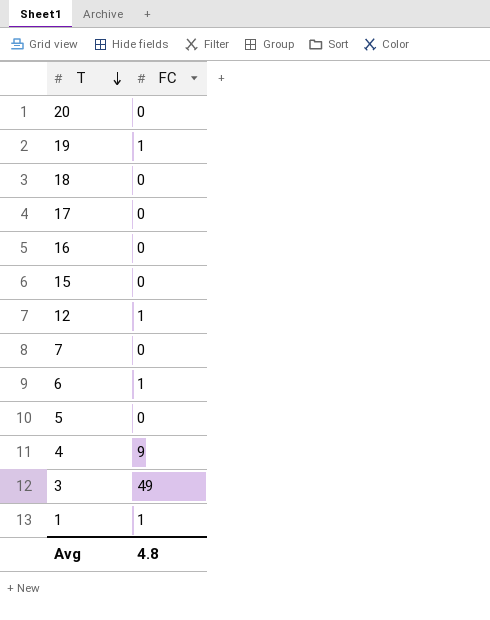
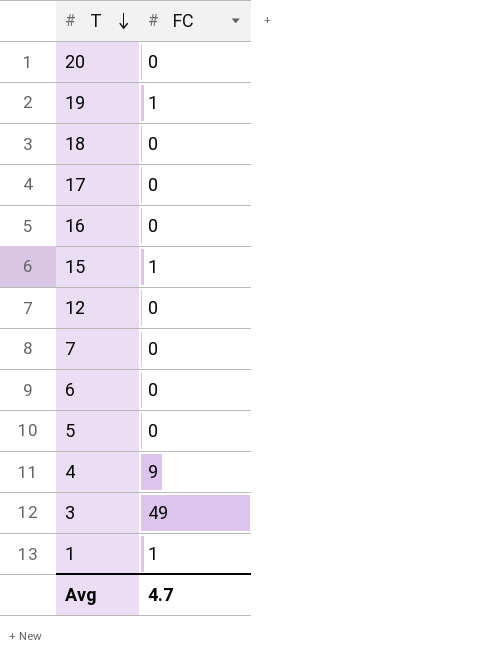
15 | FC: 0 -> 1
12 | FC: 1 -> 0
6 | FC: 1 -> 0
Avg | FC: 4.8 -> 4.7

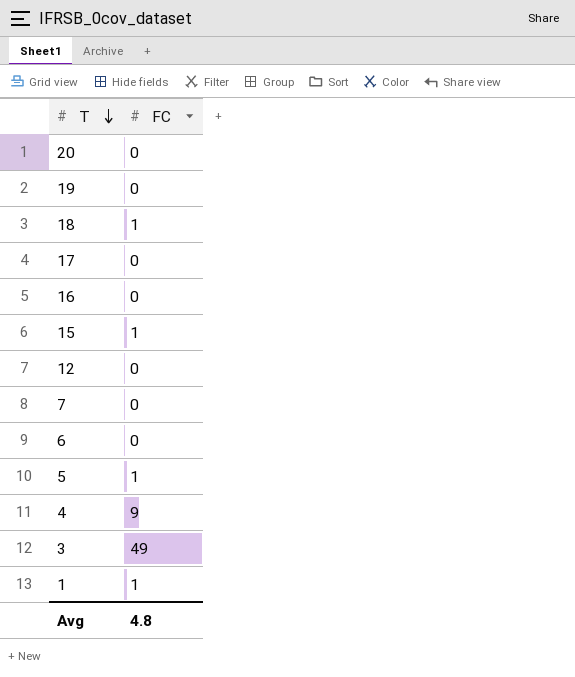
19 | FC: 1 -> 0
18 | FC: 0 -> 1
5 | FC: 0 -> 1
Avg | FC: 4.7 -> 4.8

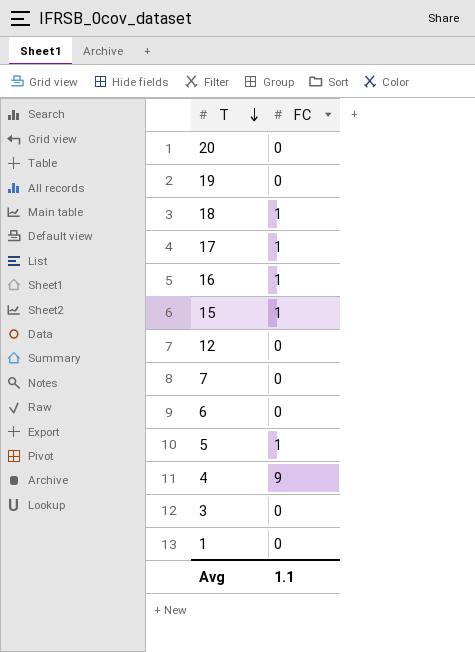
17 | FC: 0 -> 1
16 | FC: 0 -> 1
3 | FC: 49 -> 0
1 | FC: 1 -> 0
Avg | FC: 4.8 -> 1.1

